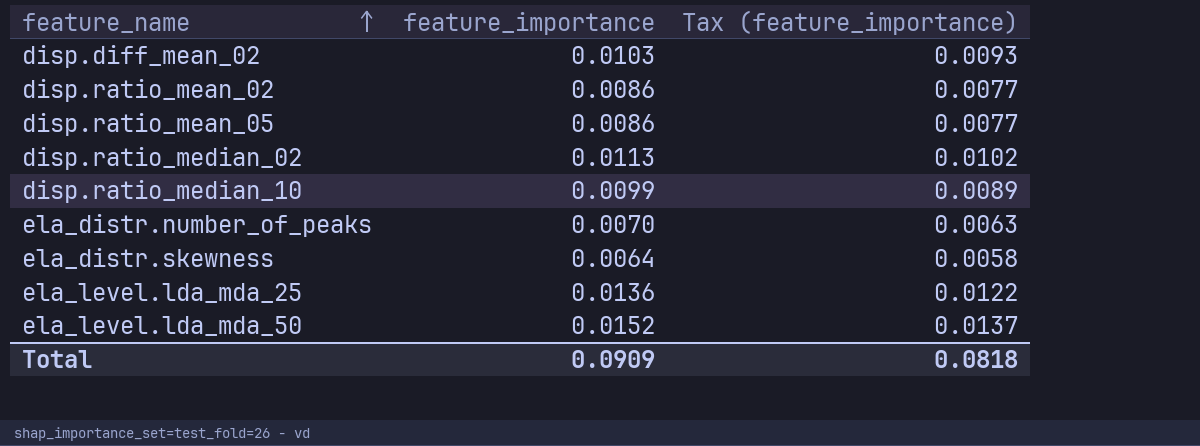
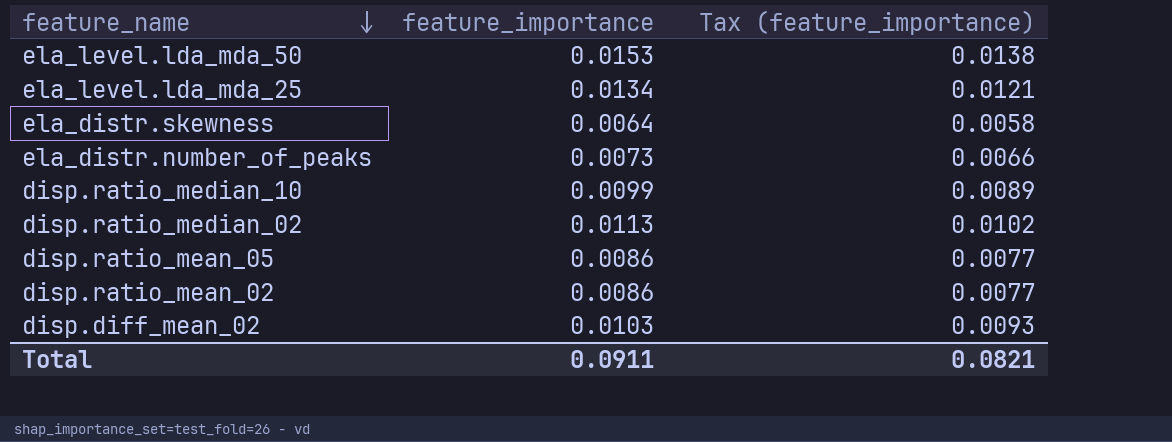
row order: feature_name ascending -> feature_name descending
ela_level.lda_mda_50 | feature_importance: 0.0152 -> 0.0153
ela_level.lda_mda_50 | Tax (feature_importance): 0.0137 -> 0.0138
ela_level.lda_mda_25 | feature_importance: 0.0136 -> 0.0134
ela_level.lda_mda_25 | Tax (feature_importance): 0.0122 -> 0.0121
ela_distr.number_of_peaks | feature_importance: 0.0070 -> 0.0073
ela_distr.number_of_peaks | Tax (feature_importance): 0.0063 -> 0.0066
Total | feature_importance: 0.0909 -> 0.0911
Total | Tax (feature_importance): 0.0818 -> 0.0821

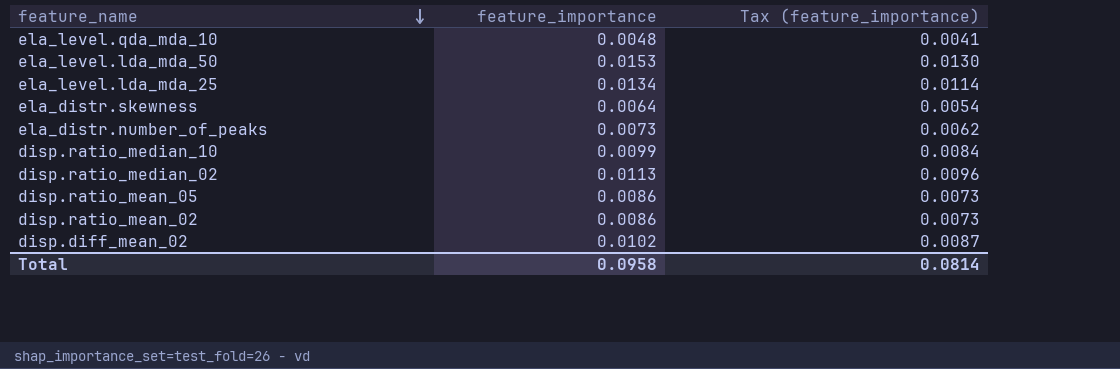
column Tax (feature_importance) | formula: [feature_importance] * 0.9 -> [feature_importance] * 0.85
row ela_level.qda_mda_10: none -> 0.0048 | 0.0041
disp.diff_mean_02 | feature_importance: 0.0103 -> 0.0102
Total | feature_importance: 0.0911 -> 0.0958
Total | Tax (feature_importance): 0.0821 -> 0.0814

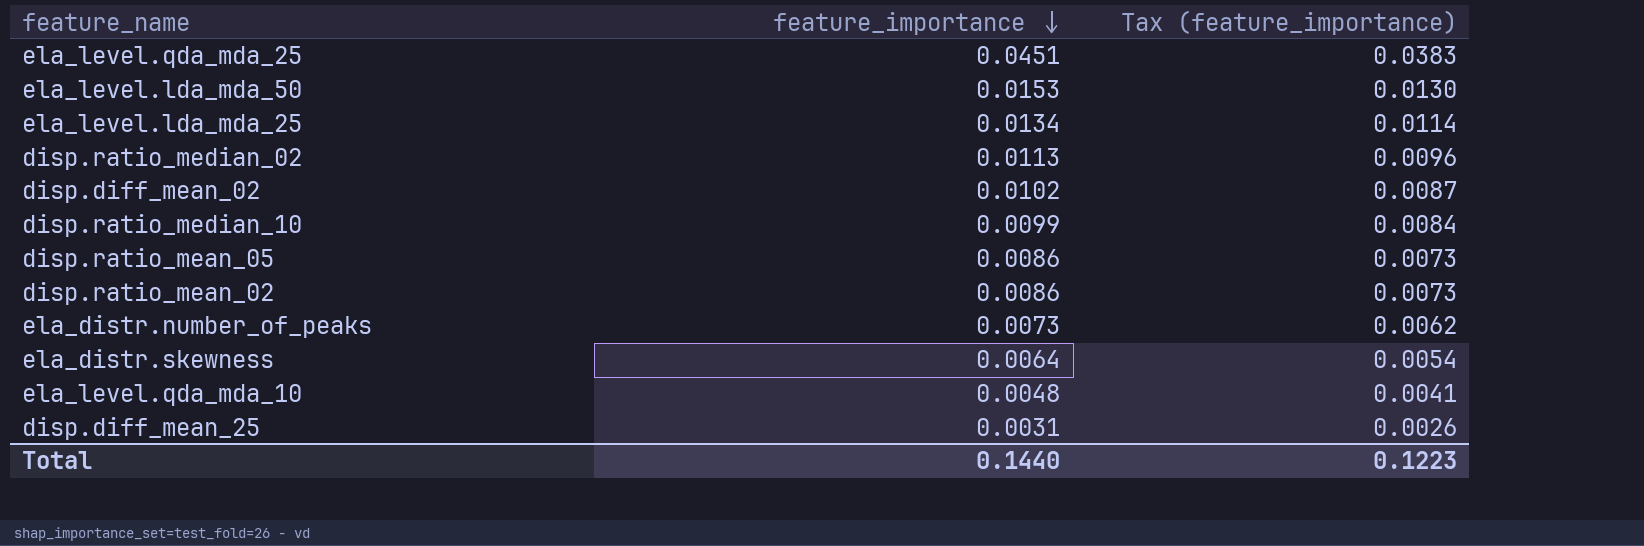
row order: feature_name descending -> feature_importance descending
row ela_level.qda_mda_25: none -> 0.0451 | 0.0383
row disp.diff_mean_25: none -> 0.0031 | 0.0026
Total | feature_importance: 0.0958 -> 0.1440
Total | Tax (feature_importance): 0.0814 -> 0.1223

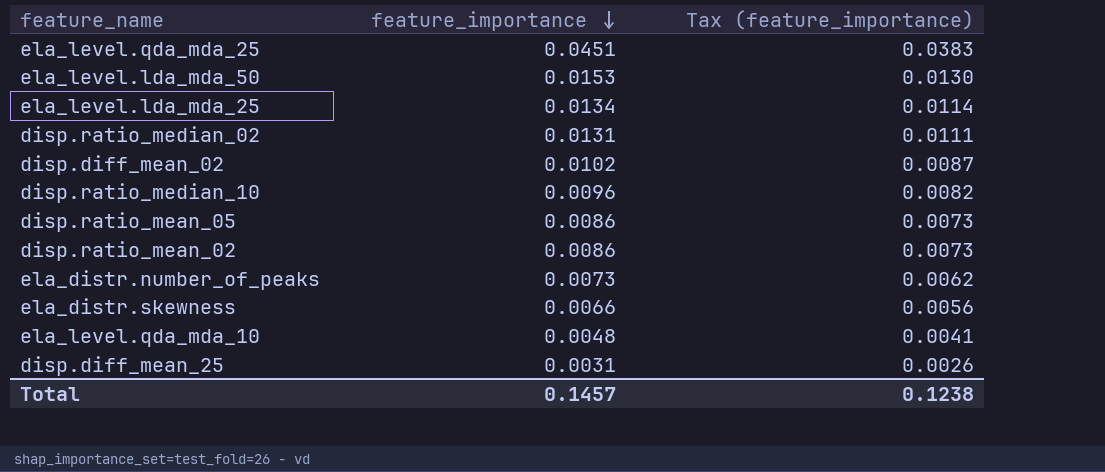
disp.ratio_median_02 | feature_importance: 0.0113 -> 0.0131
disp.ratio_median_02 | Tax (feature_importance): 0.0096 -> 0.0111
disp.ratio_median_10 | feature_importance: 0.0099 -> 0.0096
disp.ratio_median_10 | Tax (feature_importance): 0.0084 -> 0.0082
ela_distr.skewness | feature_importance: 0.0064 -> 0.0066
ela_distr.skewness | Tax (feature_importance): 0.0054 -> 0.0056
Total | feature_importance: 0.1440 -> 0.1457
Total | Tax (feature_importance): 0.1223 -> 0.1238

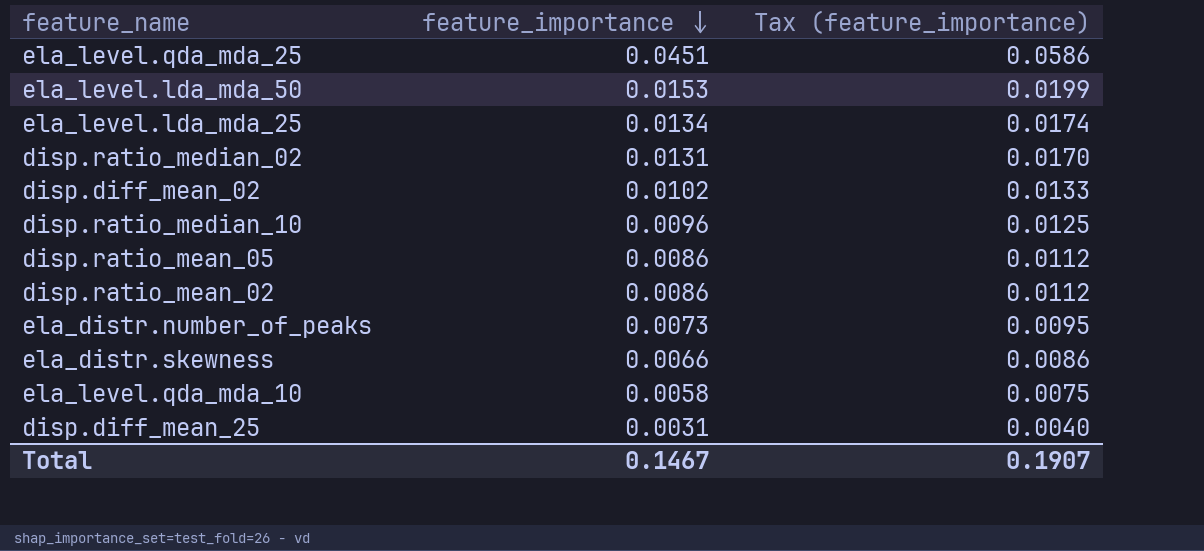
column Tax (feature_importance) | formula: [feature_importance] * 0.85 -> [feature_importance] * 1.3
ela_level.qda_mda_10 | feature_importance: 0.0048 -> 0.0058
Total | feature_importance: 0.1457 -> 0.1467
Total | Tax (feature_importance): 0.1238 -> 0.1907

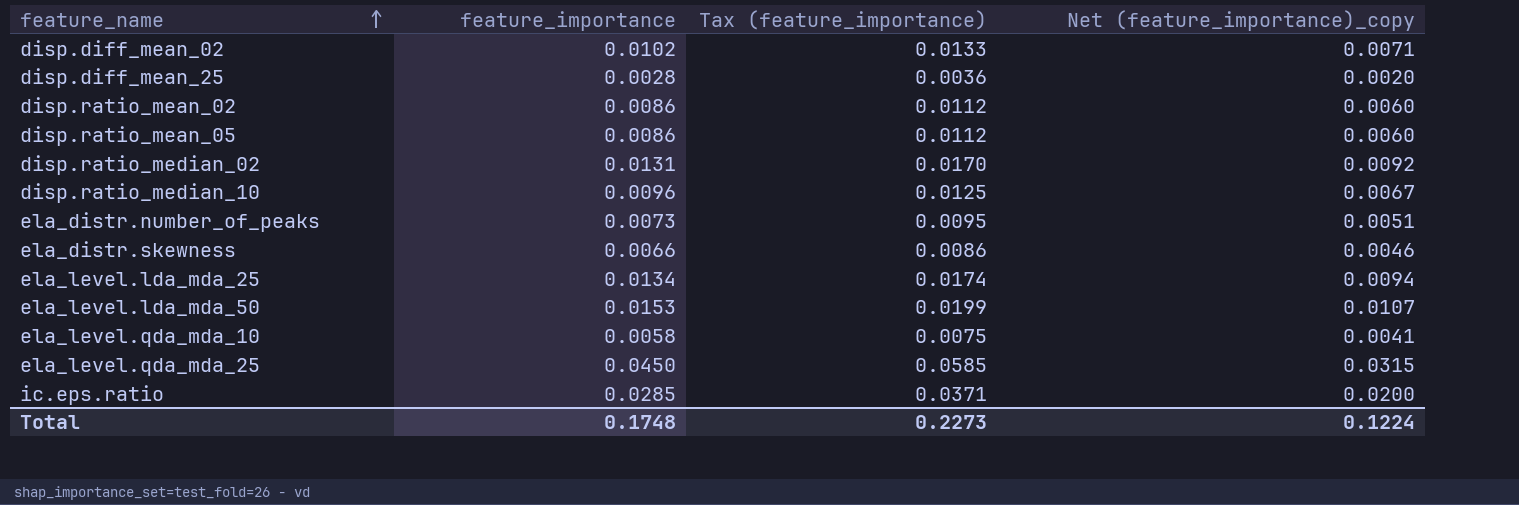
row order: feature_importance descending -> feature_name ascending
column Net (feature_importance)_copy | formula: none -> [feature_importance] * 0.7
disp.diff_mean_25 | feature_importance: 0.0031 -> 0.0028
disp.diff_mean_25 | Tax (feature_importance): 0.0040 -> 0.0036
ela_level.qda_mda_25 | feature_importance: 0.0451 -> 0.0450
ela_level.qda_mda_25 | Tax (feature_importance): 0.0586 -> 0.0585
row ic.eps.ratio: none -> 0.0285 | 0.0371 | 0.0200
Total | feature_importance: 0.1467 -> 0.1748
Total | Tax (feature_importance): 0.1907 -> 0.2273

